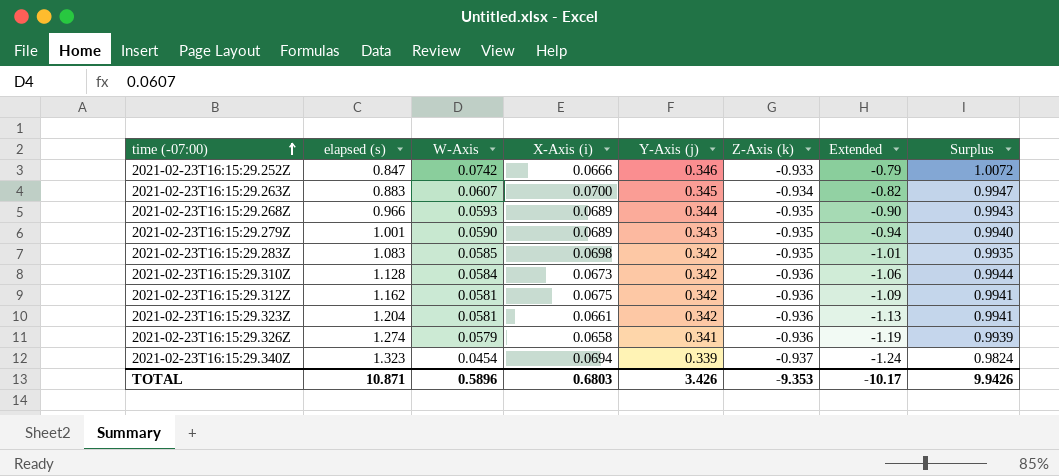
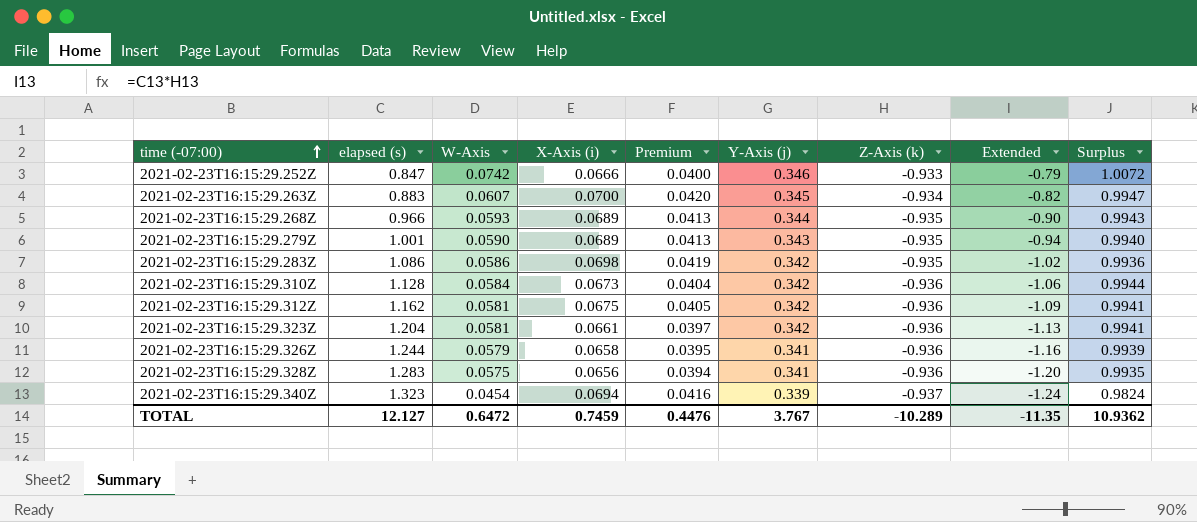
column Premium | formula: none -> [X-Axis (i)] * 0.6
2021-02-23T16:15:29.283Z | elapsed (s): 1.083 -> 1.086
2021-02-23T16:15:29.283Z | W-Axis: 0.0585 -> 0.0586
2021-02-23T16:15:29.283Z | Extended: -1.01 -> -1.02
2021-02-23T16:15:29.283Z | Surplus: 0.9935 -> 0.9936
2021-02-23T16:15:29.326Z | elapsed (s): 1.274 -> 1.244
2021-02-23T16:15:29.326Z | Extended: -1.19 -> -1.16
row 2021-02-23T16:15:29.328Z: none -> 1.283 | 0.0575 | 0.0656 | 0.0394 | 0.341 | -0.936 | -1.20 | 0.9935
TOTAL | elapsed (s): 10.871 -> 12.127
TOTAL | W-Axis: 0.5896 -> 0.6472
TOTAL | X-Axis (i): 0.6803 -> 0.7459
TOTAL | Y-Axis (j): 3.426 -> 3.767
TOTAL | Z-Axis (k): -9.353 -> -10.289
TOTAL | Extended: -10.17 -> -11.35
TOTAL | Surplus: 9.9426 -> 10.9362

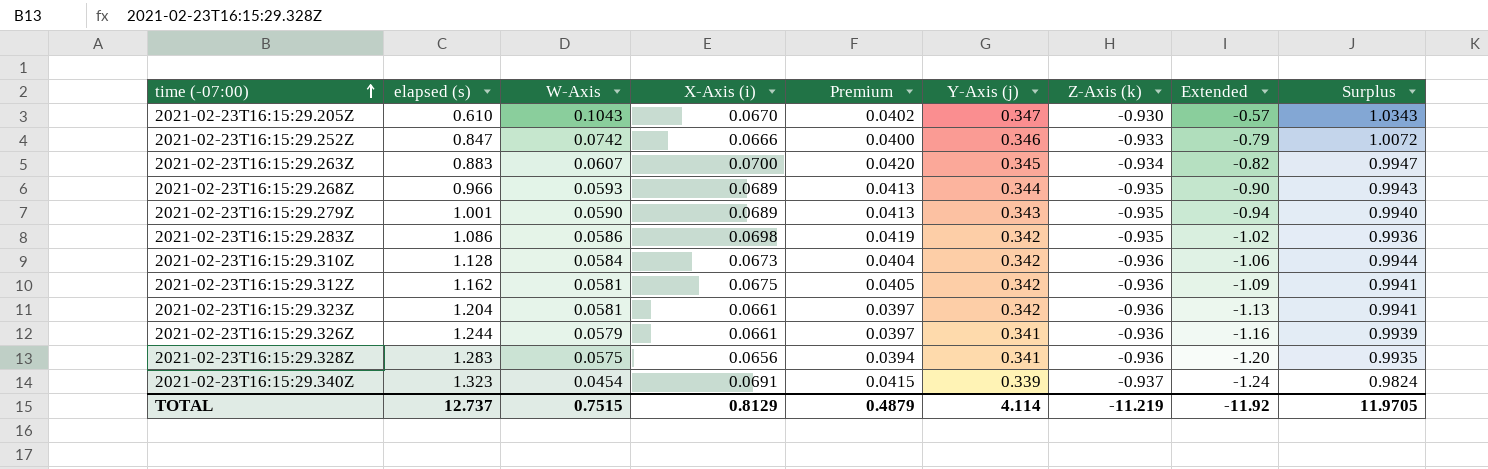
row 2021-02-23T16:15:29.205Z: none -> 0.610 | 0.1043 | 0.0670 | 0.0402 | 0.347 | -0.930 | -0.57 | 1.0343
2021-02-23T16:15:29.326Z | X-Axis (i): 0.0658 -> 0.0661
2021-02-23T16:15:29.326Z | Premium: 0.0395 -> 0.0397
2021-02-23T16:15:29.340Z | X-Axis (i): 0.0694 -> 0.0691
2021-02-23T16:15:29.340Z | Premium: 0.0416 -> 0.0415
TOTAL | elapsed (s): 12.127 -> 12.737
TOTAL | W-Axis: 0.6472 -> 0.7515
TOTAL | X-Axis (i): 0.7459 -> 0.8129
TOTAL | Premium: 0.4476 -> 0.4879
TOTAL | Y-Axis (j): 3.767 -> 4.114
TOTAL | Z-Axis (k): -10.289 -> -11.219
TOTAL | Extended: -11.35 -> -11.92
TOTAL | Surplus: 10.9362 -> 11.9705

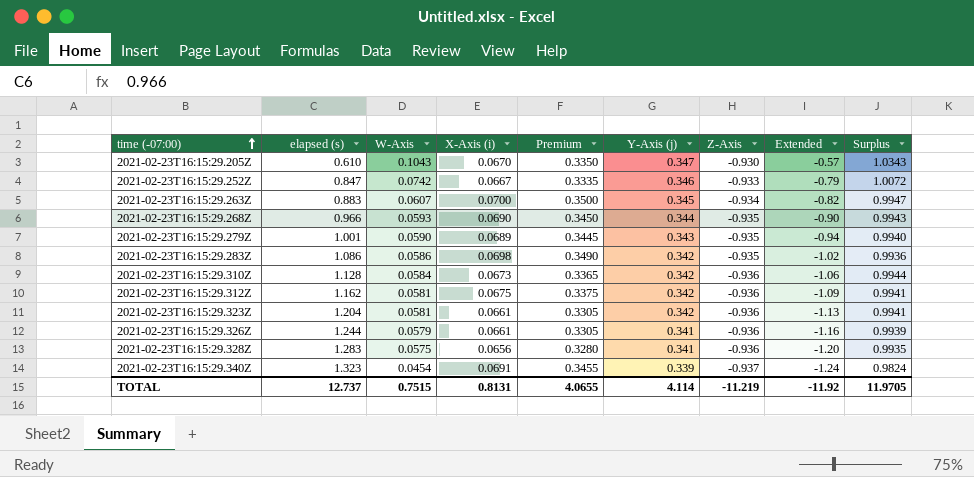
column Premium | formula: [X-Axis (i)] * 0.6 -> [X-Axis (i)] * 5
column name: Z-Axis (k) -> Z-Axis
2021-02-23T16:15:29.252Z | X-Axis (i): 0.0666 -> 0.0667
2021-02-23T16:15:29.268Z | X-Axis (i): 0.0689 -> 0.0690
TOTAL | X-Axis (i): 0.8129 -> 0.8131
TOTAL | Premium: 0.4879 -> 4.0655

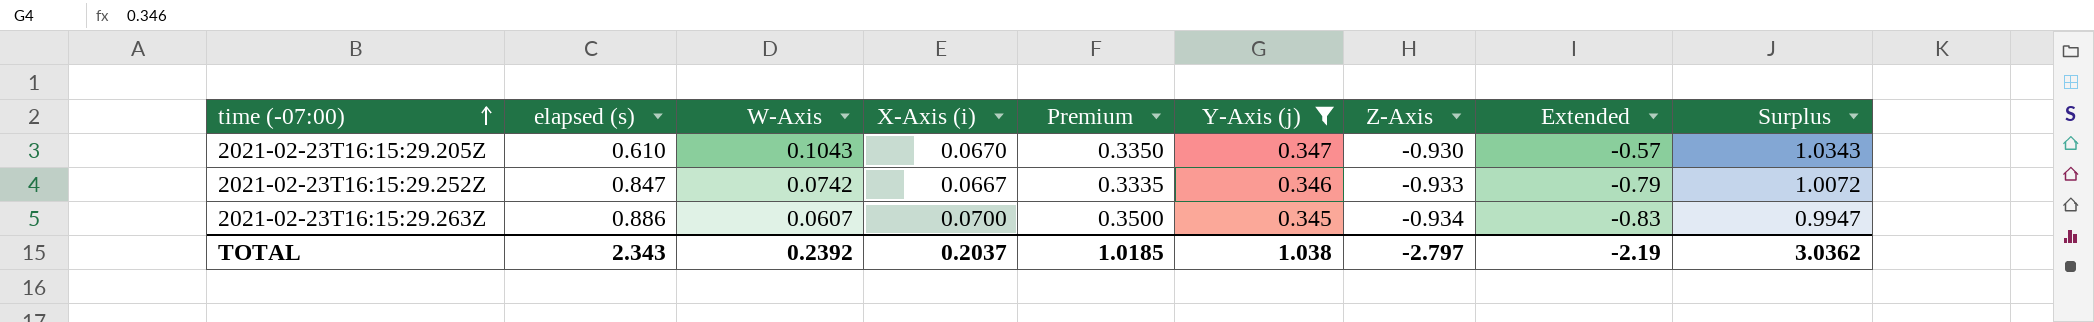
filter: none -> Y-Axis (j) >= 0.345
2021-02-23T16:15:29.263Z | elapsed (s): 0.883 -> 0.886
2021-02-23T16:15:29.263Z | Extended: -0.82 -> -0.83
TOTAL | elapsed (s): 12.737 -> 2.343
TOTAL | W-Axis: 0.7515 -> 0.2392
TOTAL | X-Axis (i): 0.8131 -> 0.2037
TOTAL | Premium: 4.0655 -> 1.0185
TOTAL | Y-Axis (j): 4.114 -> 1.038
TOTAL | Z-Axis: -11.219 -> -2.797
TOTAL | Extended: -11.92 -> -2.19
TOTAL | Surplus: 11.9705 -> 3.0362

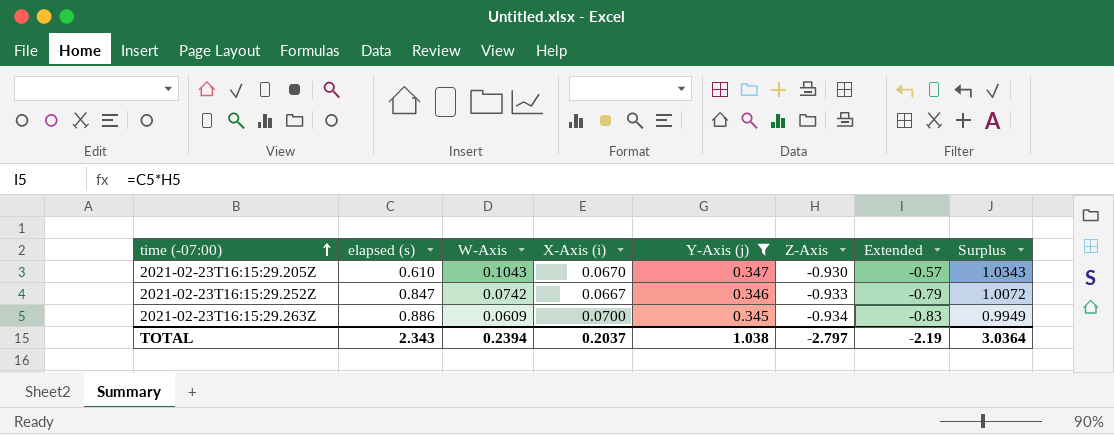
column Premium | formula: [X-Axis (i)] * 5 -> none
2021-02-23T16:15:29.263Z | W-Axis: 0.0607 -> 0.0609
2021-02-23T16:15:29.263Z | Surplus: 0.9947 -> 0.9949
TOTAL | W-Axis: 0.2392 -> 0.2394
TOTAL | Surplus: 3.0362 -> 3.0364

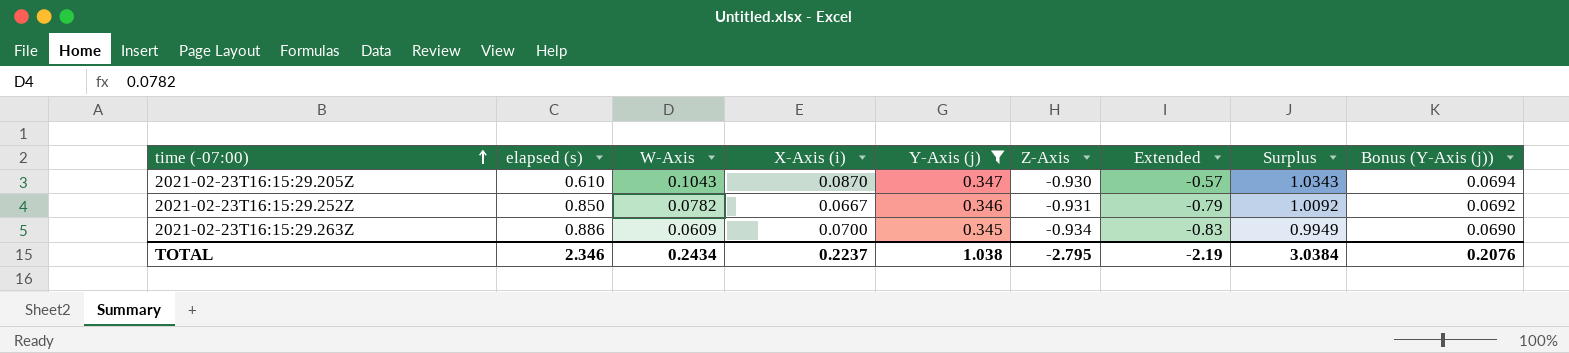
column Bonus (Y-Axis (j)) | formula: none -> [Y-Axis (j)] * 0.2
2021-02-23T16:15:29.205Z | X-Axis (i): 0.0670 -> 0.0870
2021-02-23T16:15:29.252Z | elapsed (s): 0.847 -> 0.850
2021-02-23T16:15:29.252Z | W-Axis: 0.0742 -> 0.0782
2021-02-23T16:15:29.252Z | Z-Axis: -0.933 -> -0.931
2021-02-23T16:15:29.252Z | Surplus: 1.0072 -> 1.0092
TOTAL | elapsed (s): 2.343 -> 2.346
TOTAL | W-Axis: 0.2394 -> 0.2434
TOTAL | X-Axis (i): 0.2037 -> 0.2237
TOTAL | Z-Axis: -2.797 -> -2.795
TOTAL | Surplus: 3.0364 -> 3.0384

